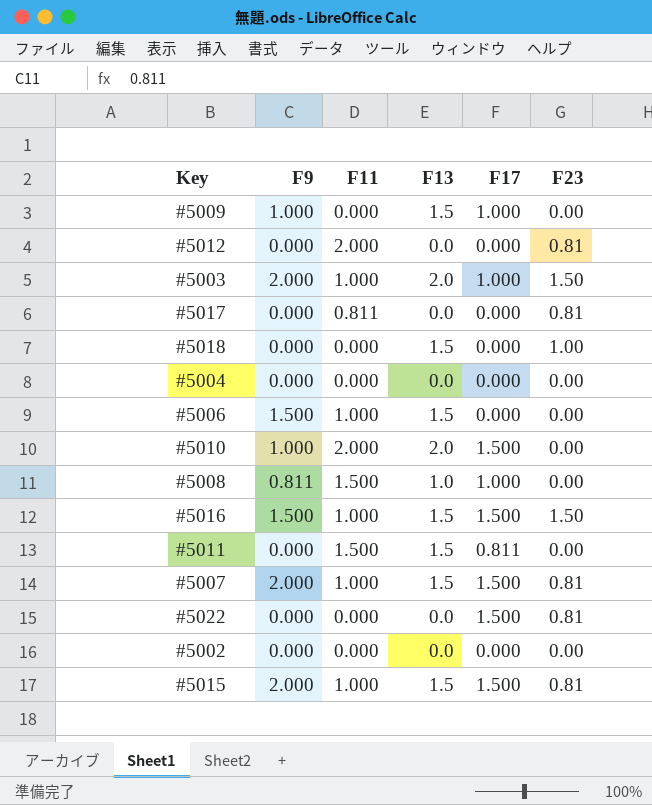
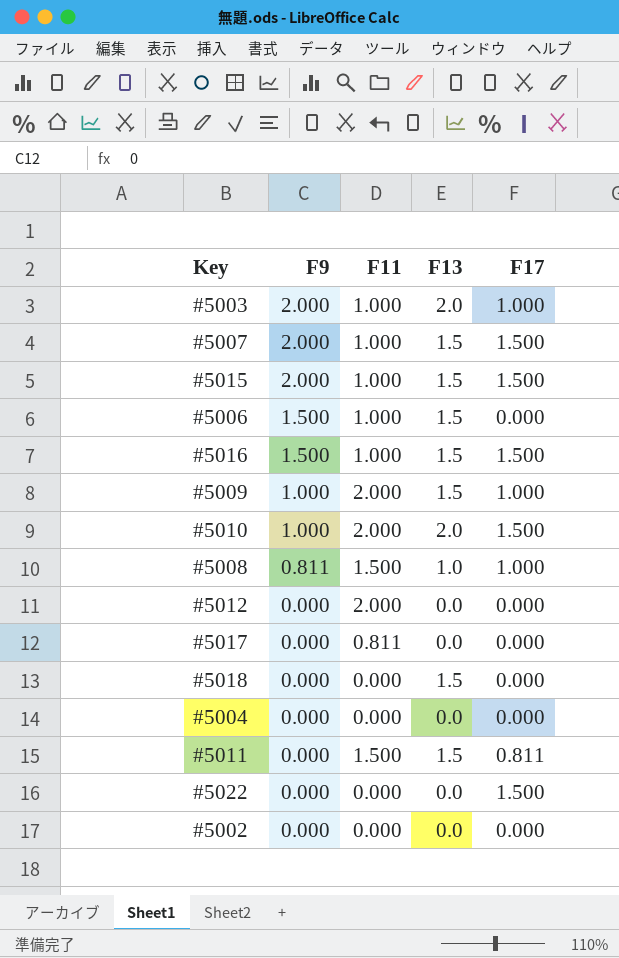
row order: none -> F9 descending
column F23 | position: 6 -> none
#5009 | F11: 0.000 -> 2.000

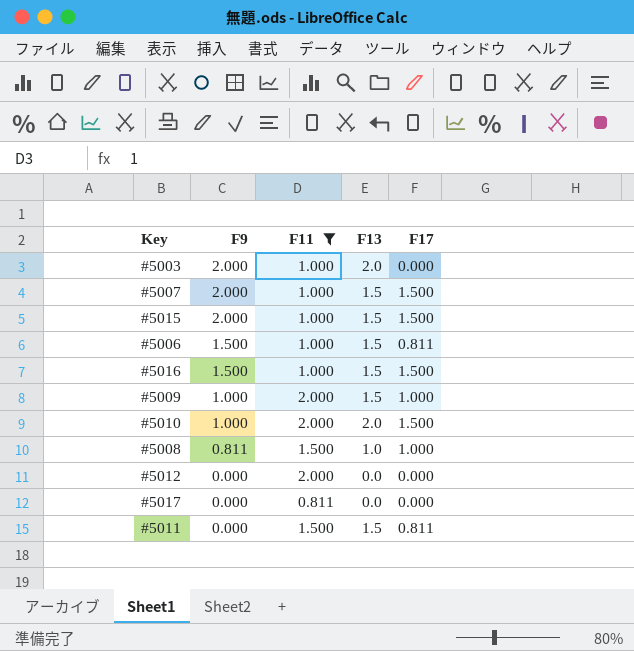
filter: none -> F11 != 0.000
#5003 | F17: 1.000 -> 0.000
#5006 | F17: 0.000 -> 0.811

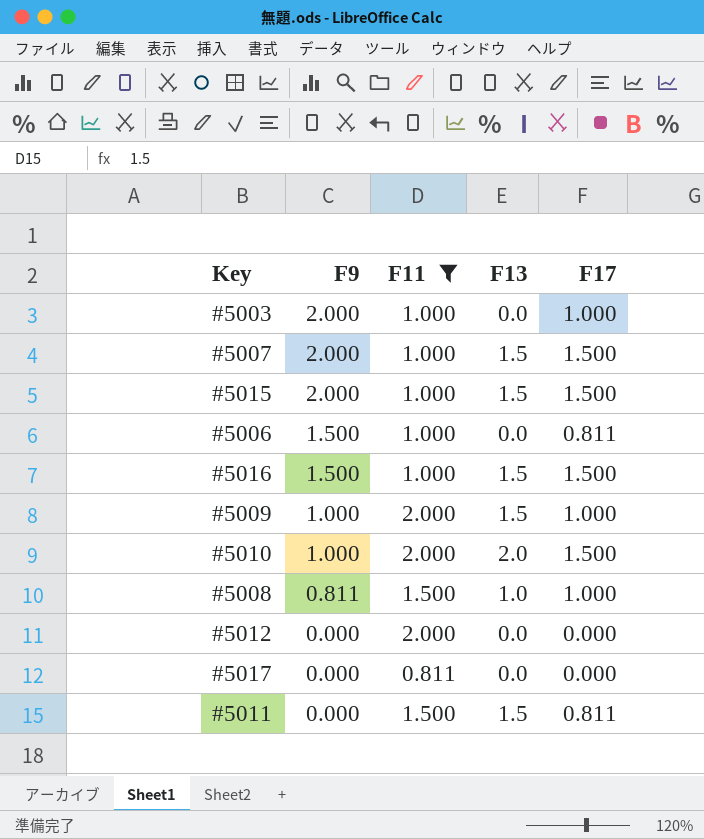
#5003 | F13: 2.0 -> 0.0
#5003 | F17: 0.000 -> 1.000
#5006 | F13: 1.5 -> 0.0

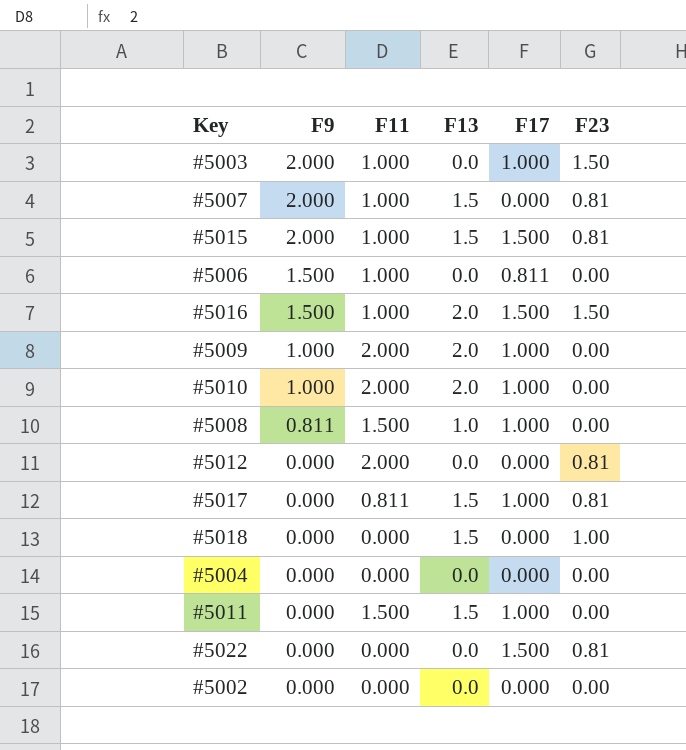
filter: F11 != 0.000 -> none
column F23 | position: none -> 6
#5007 | F17: 1.500 -> 0.000
#5016 | F13: 1.5 -> 2.0
#5009 | F13: 1.5 -> 2.0
#5010 | F17: 1.500 -> 1.000
#5017 | F13: 0.0 -> 1.5
#5017 | F17: 0.000 -> 1.000
#5011 | F17: 0.811 -> 1.000

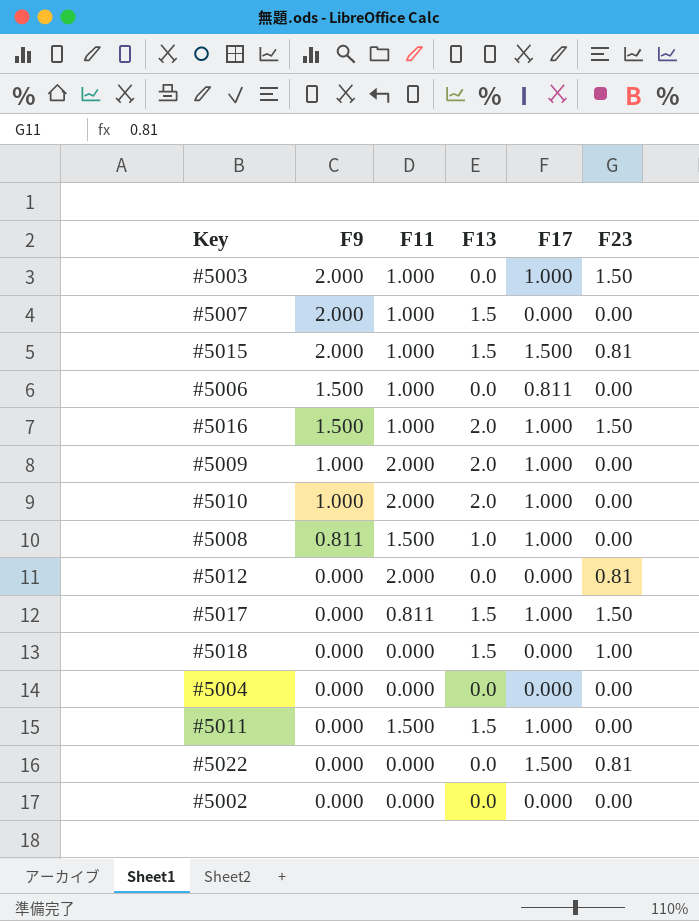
#5007 | F23: 0.81 -> 0.00
#5016 | F17: 1.500 -> 1.000
#5017 | F23: 0.81 -> 1.50

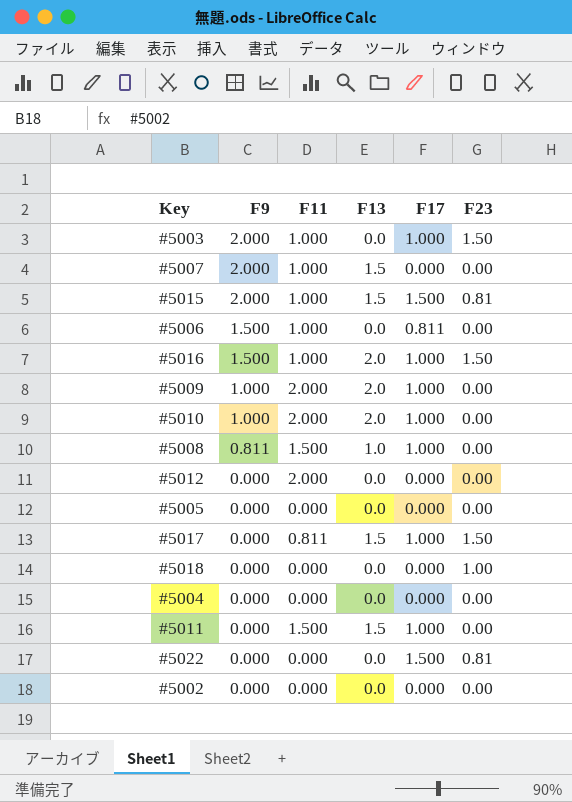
#5012 | F23: 0.81 -> 0.00
row #5005: none -> 0.000 | 0.000 | 0.0 | 0.000 | 0.00
#5018 | F13: 1.5 -> 0.0

